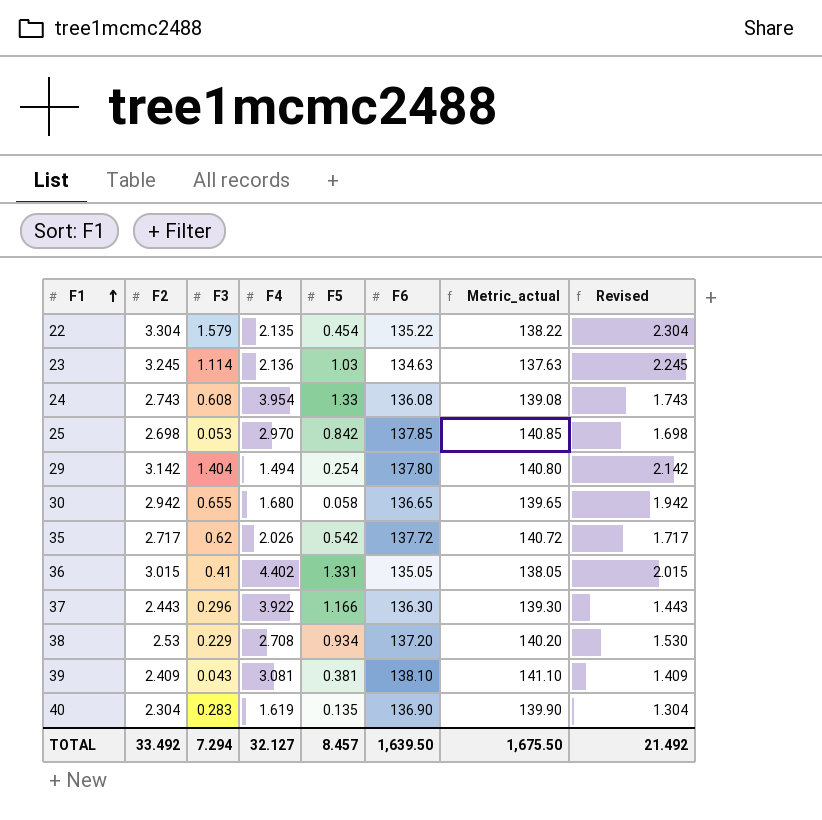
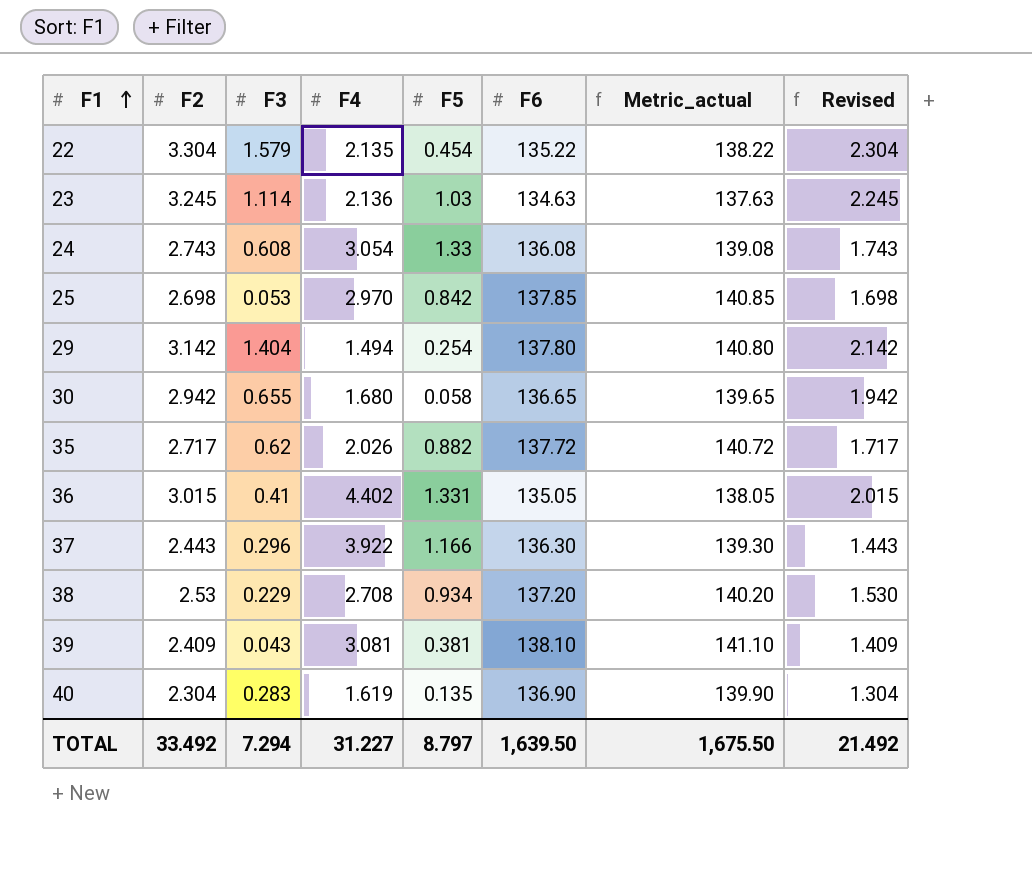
24 | F4: 3.954 -> 3.054
35 | F5: 0.542 -> 0.882
TOTAL | F4: 32.127 -> 31.227
TOTAL | F5: 8.457 -> 8.797

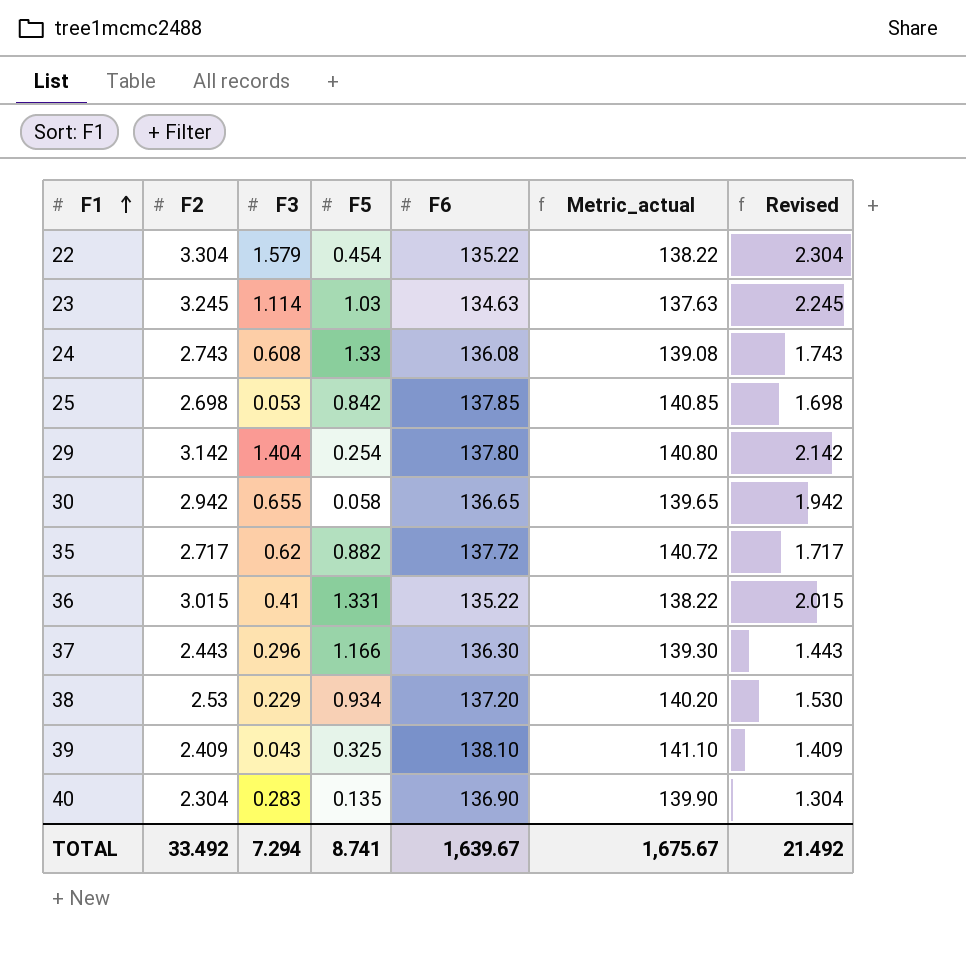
column F4 | position: 4 -> none
36 | F6: 135.05 -> 135.22
36 | Metric_actual: 138.05 -> 138.22
39 | F5: 0.381 -> 0.325
TOTAL | F5: 8.797 -> 8.741
TOTAL | F6: 1,639.50 -> 1,639.67
TOTAL | Metric_actual: 1,675.50 -> 1,675.67

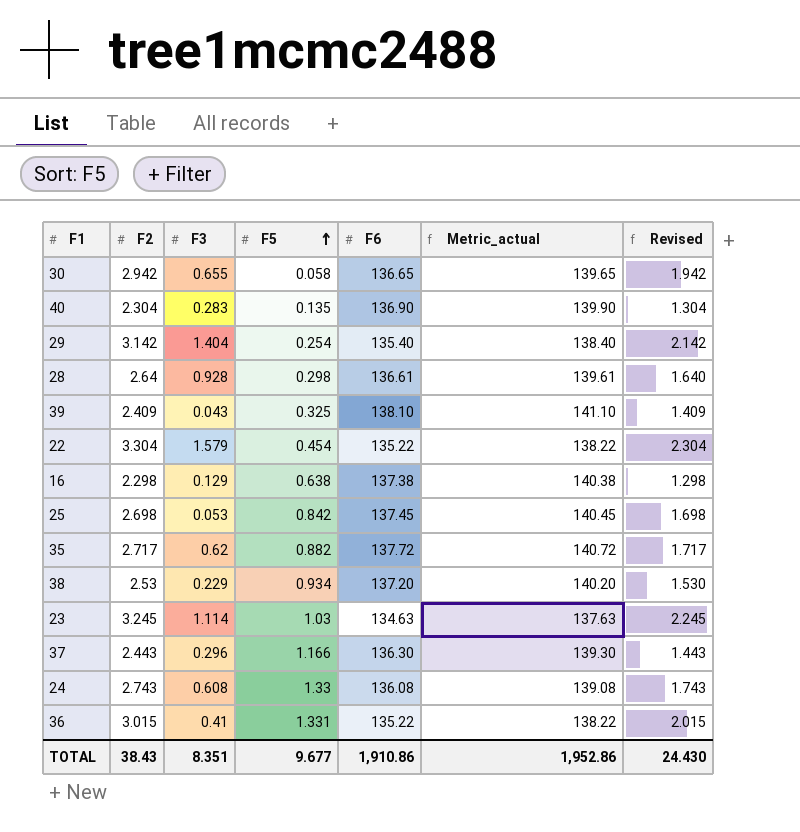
row order: F1 ascending -> F5 ascending
29 | F6: 137.80 -> 135.40
29 | Metric_actual: 140.80 -> 138.40
row 28: none -> 2.64 | 0.928 | 0.298 | 136.61 | 139.61 | 1.640
row 16: none -> 2.298 | 0.129 | 0.638 | 137.38 | 140.38 | 1.298
25 | F6: 137.85 -> 137.45
25 | Metric_actual: 140.85 -> 140.45
TOTAL | F2: 33.492 -> 38.43
TOTAL | F3: 7.294 -> 8.351
TOTAL | F5: 8.741 -> 9.677
TOTAL | F6: 1,639.67 -> 1,910.86
TOTAL | Metric_actual: 1,675.67 -> 1,952.86
TOTAL | Revised: 21.492 -> 24.430

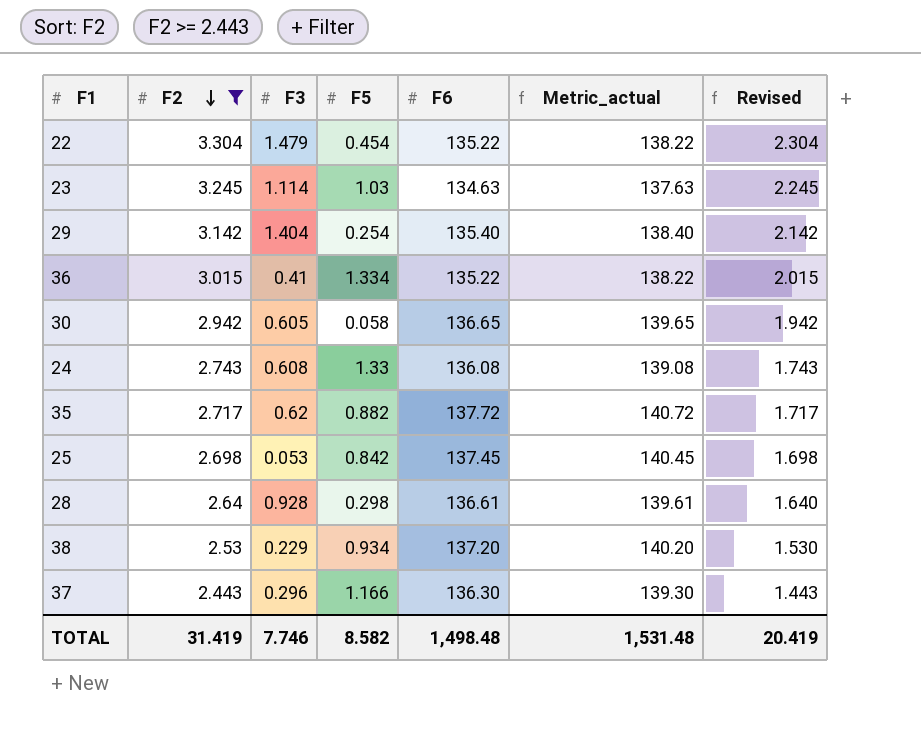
filter: none -> F2 >= 2.443
row order: F5 ascending -> F2 descending
22 | F3: 1.579 -> 1.479
36 | F5: 1.331 -> 1.334
30 | F3: 0.655 -> 0.605
TOTAL | F2: 38.43 -> 31.419
TOTAL | F3: 8.351 -> 7.746
TOTAL | F5: 9.677 -> 8.582
TOTAL | F6: 1,910.86 -> 1,498.48
TOTAL | Metric_actual: 1,952.86 -> 1,531.48
TOTAL | Revised: 24.430 -> 20.419

